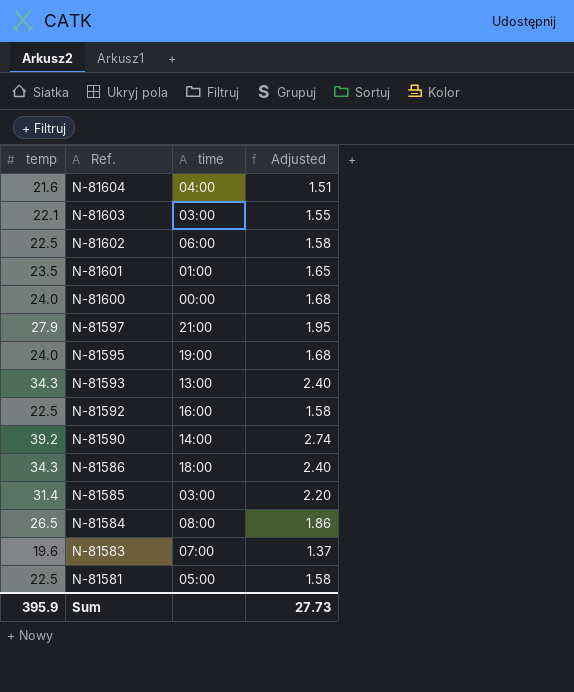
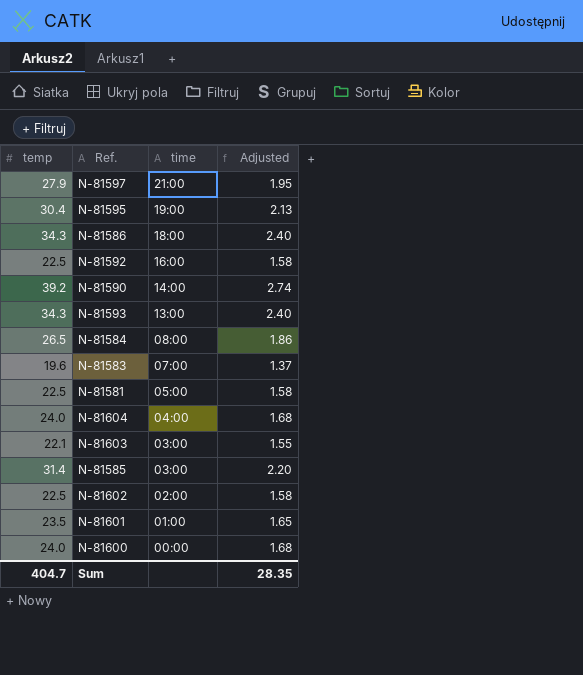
row order: Ref. descending -> time descending
N-81595 | temp: 24.0 -> 30.4
N-81595 | Adjusted: 1.68 -> 2.13
N-81604 | temp: 21.6 -> 24.0
N-81604 | Adjusted: 1.51 -> 1.68
N-81602 | time: 06:00 -> 02:00
Sum | temp: 395.9 -> 404.7
Sum | Adjusted: 27.73 -> 28.35

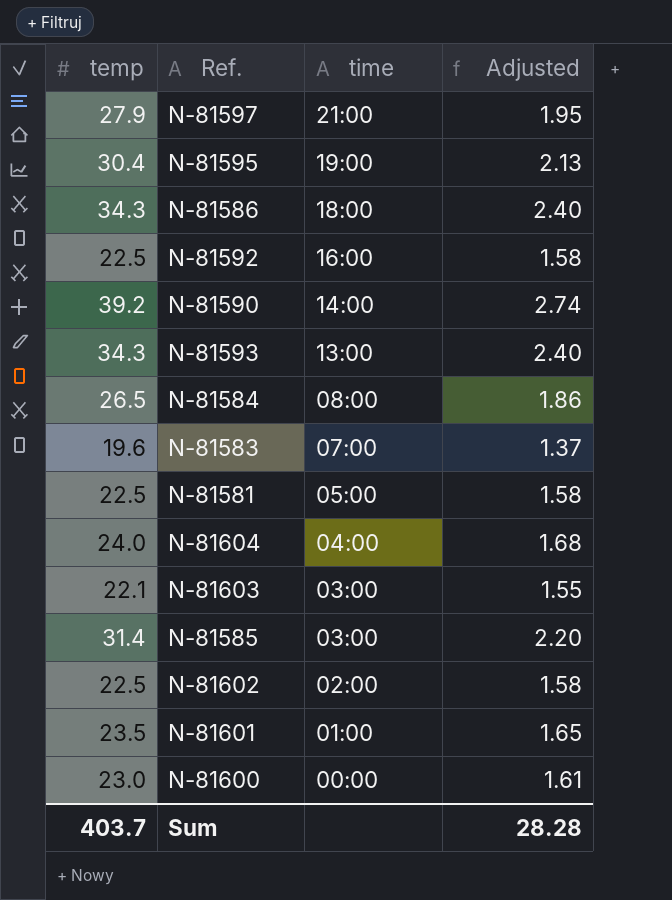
N-81600 | temp: 24.0 -> 23.0
N-81600 | Adjusted: 1.68 -> 1.61
Sum | temp: 404.7 -> 403.7
Sum | Adjusted: 28.35 -> 28.28

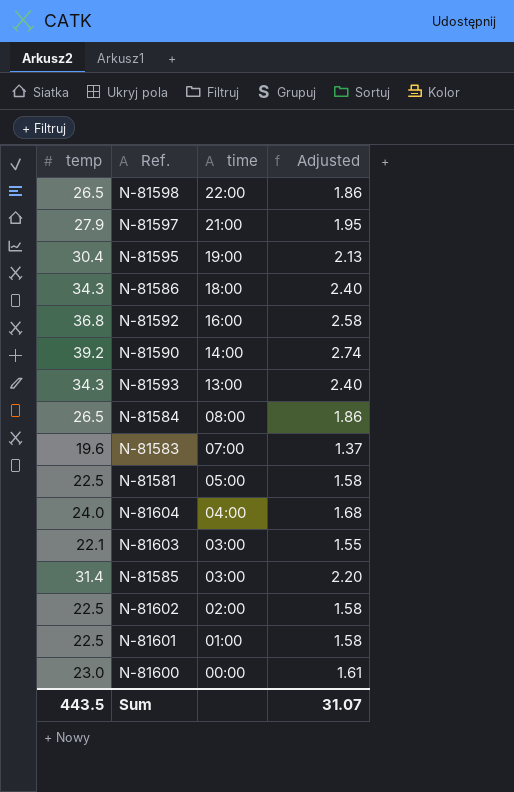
row N-81598: none -> 26.5 | 22:00 | 1.86
N-81592 | temp: 22.5 -> 36.8
N-81592 | Adjusted: 1.58 -> 2.58
N-81601 | temp: 23.5 -> 22.5
N-81601 | Adjusted: 1.65 -> 1.58
Sum | temp: 403.7 -> 443.5
Sum | Adjusted: 28.28 -> 31.07

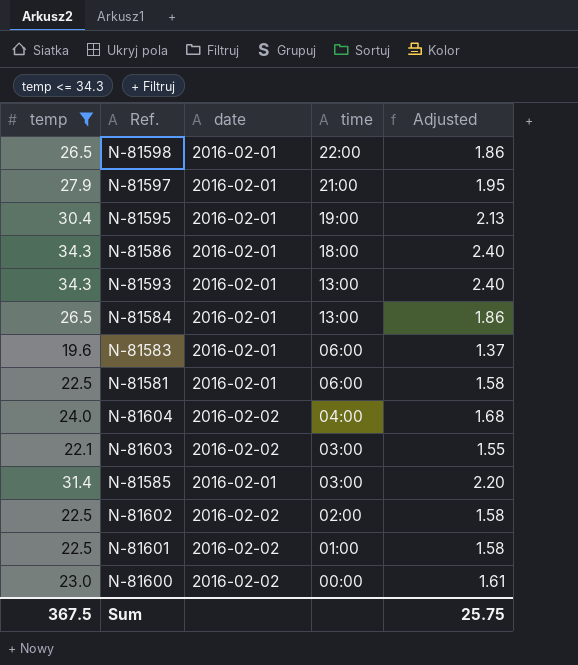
filter: none -> temp <= 34.3
column date | position: none -> 3
N-81584 | time: 08:00 -> 13:00
N-81583 | time: 07:00 -> 06:00
N-81581 | time: 05:00 -> 06:00
Sum | temp: 443.5 -> 367.5
Sum | Adjusted: 31.07 -> 25.75

